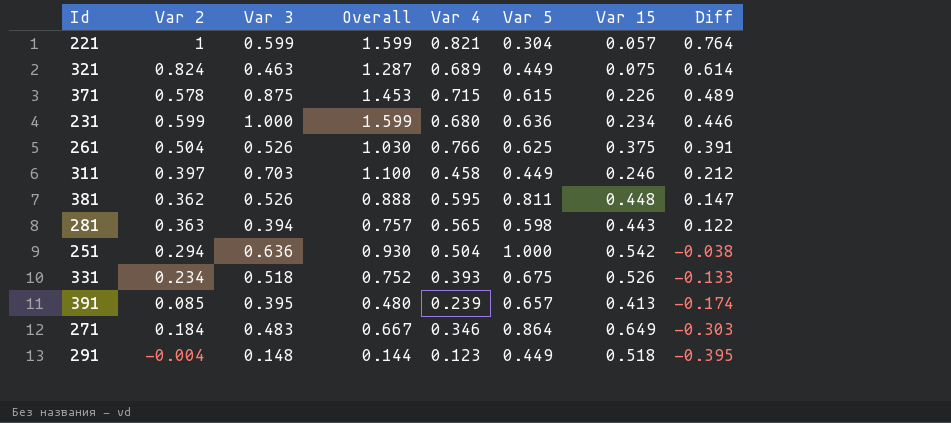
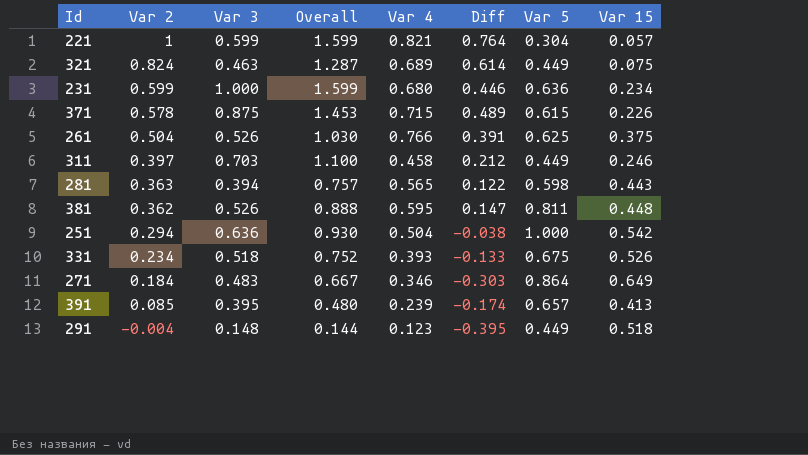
row order: Diff descending -> Var 2 descending
column Diff | position: 8 -> 6

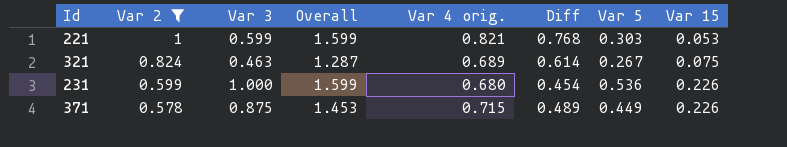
filter: none -> Var 2 >= 0.578
column name: Var 4 -> Var 4 orig.
221 | Diff: 0.764 -> 0.768
221 | Var 5: 0.304 -> 0.303
221 | Var 15: 0.057 -> 0.053
321 | Var 5: 0.449 -> 0.267
231 | Diff: 0.446 -> 0.454
231 | Var 5: 0.636 -> 0.536
231 | Var 15: 0.234 -> 0.226
371 | Var 5: 0.615 -> 0.449

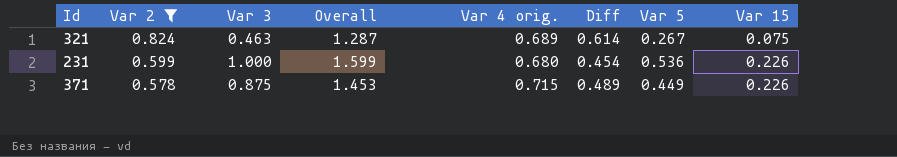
row 221: 1 | 0.599 | 1.599 | 0.821 | 0.768 | 0.303 | 0.053 -> none

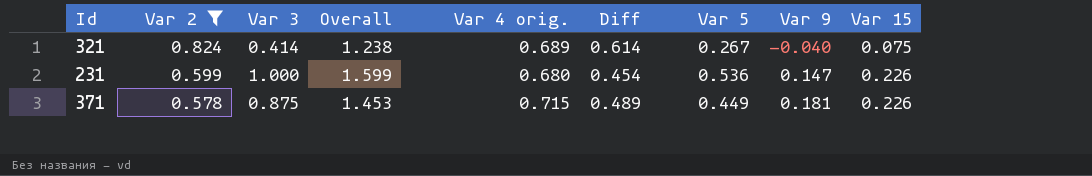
column Var 9 | position: none -> 8
321 | Var 3: 0.463 -> 0.414
321 | Overall: 1.287 -> 1.238

